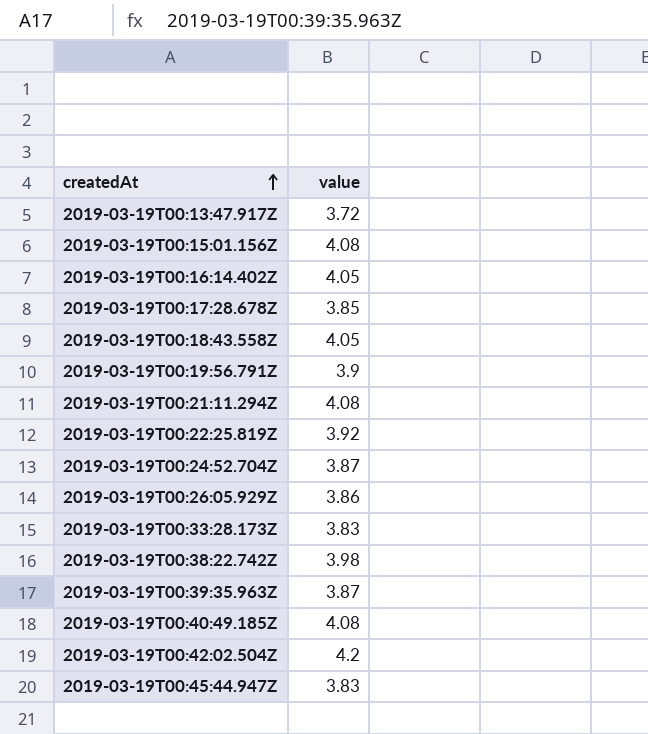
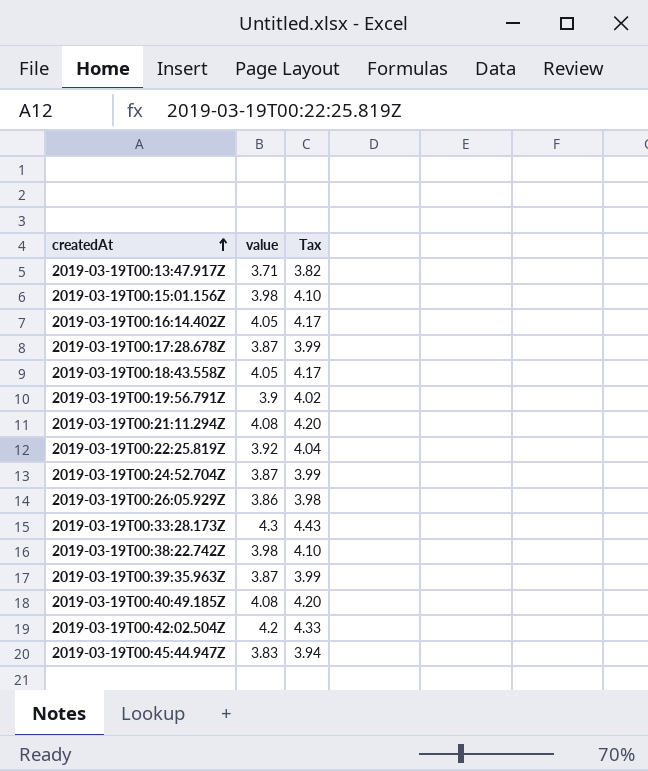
column Tax | formula: none -> [value] * 1.03
2019-03-19T00:13:47.917Z | value: 3.72 -> 3.71
2019-03-19T00:15:01.156Z | value: 4.08 -> 3.98
2019-03-19T00:17:28.678Z | value: 3.85 -> 3.87
2019-03-19T00:33:28.173Z | value: 3.83 -> 4.3

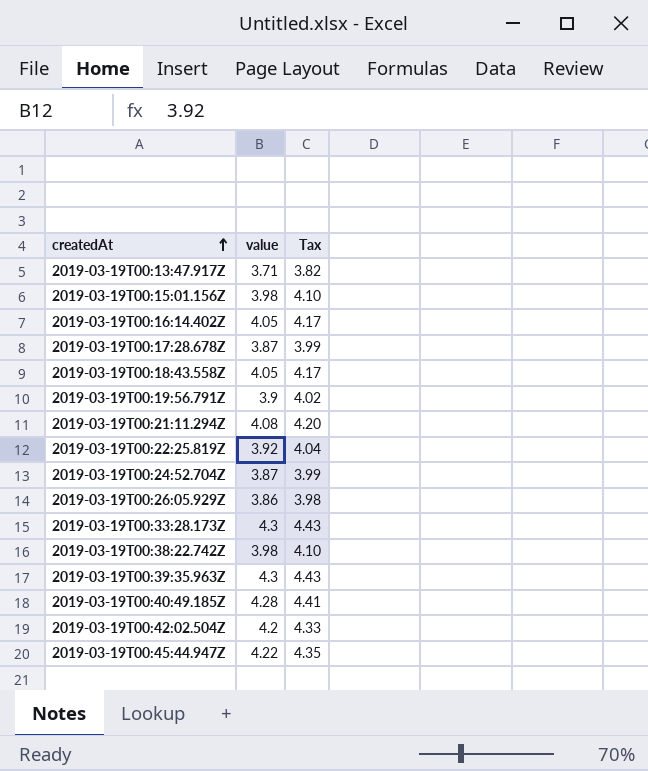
2019-03-19T00:39:35.963Z | value: 3.87 -> 4.3
2019-03-19T00:39:35.963Z | Tax: 3.99 -> 4.43
2019-03-19T00:40:49.185Z | value: 4.08 -> 4.28
2019-03-19T00:40:49.185Z | Tax: 4.20 -> 4.41
2019-03-19T00:45:44.947Z | value: 3.83 -> 4.22
2019-03-19T00:45:44.947Z | Tax: 3.94 -> 4.35

